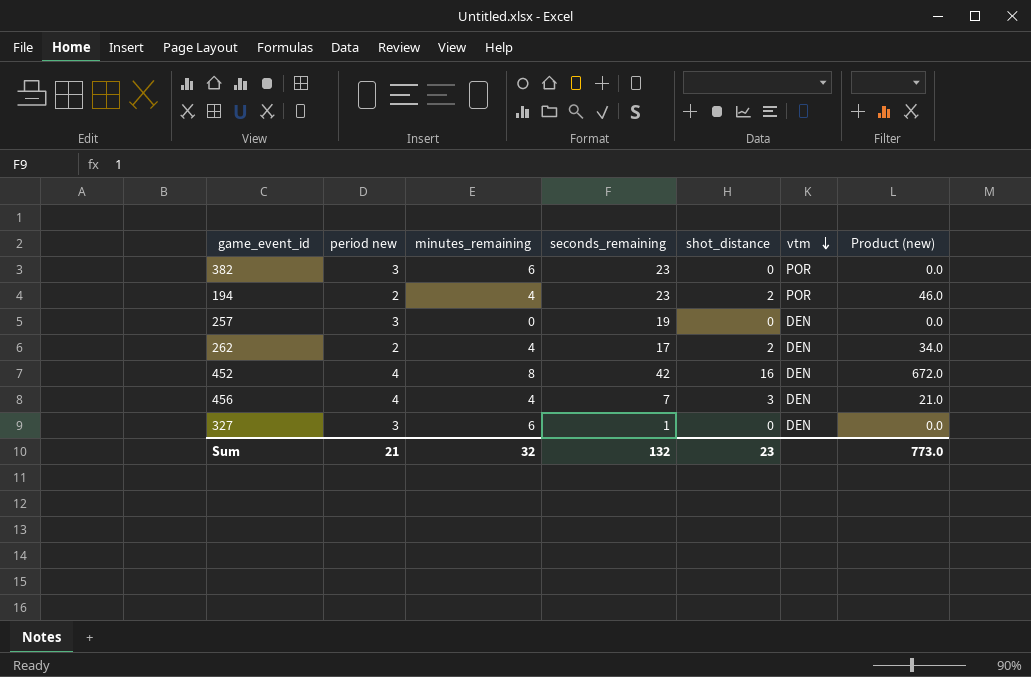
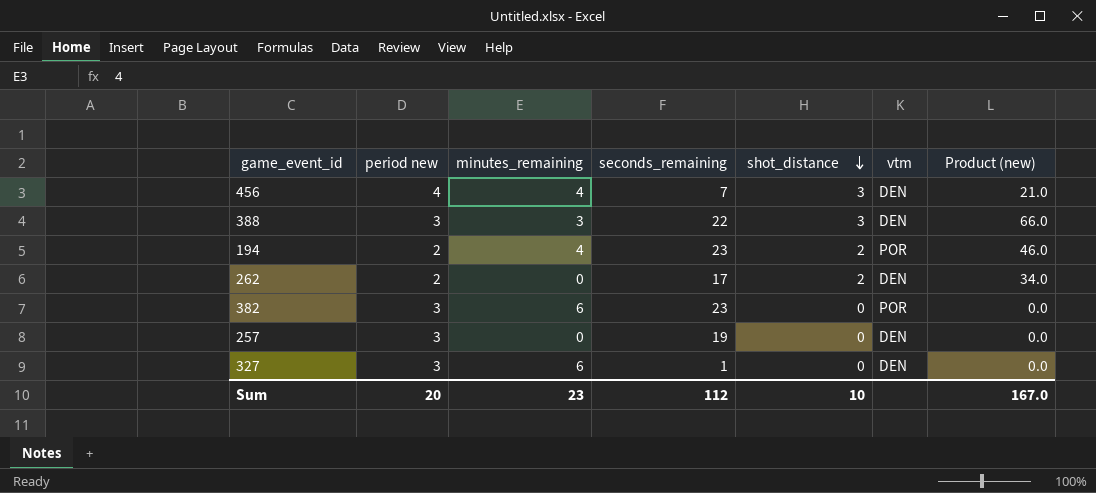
row order: vtm descending -> shot_distance descending
row 452: 4 | 8 | 42 | 16 | DEN | 672.0 -> none
row 388: none -> 3 | 3 | 22 | 3 | DEN | 66.0
262 | minutes_remaining: 4 -> 0
Sum | period new: 21 -> 20
Sum | minutes_remaining: 32 -> 23
Sum | seconds_remaining: 132 -> 112
Sum | shot_distance: 23 -> 10
Sum | Product (new): 773.0 -> 167.0

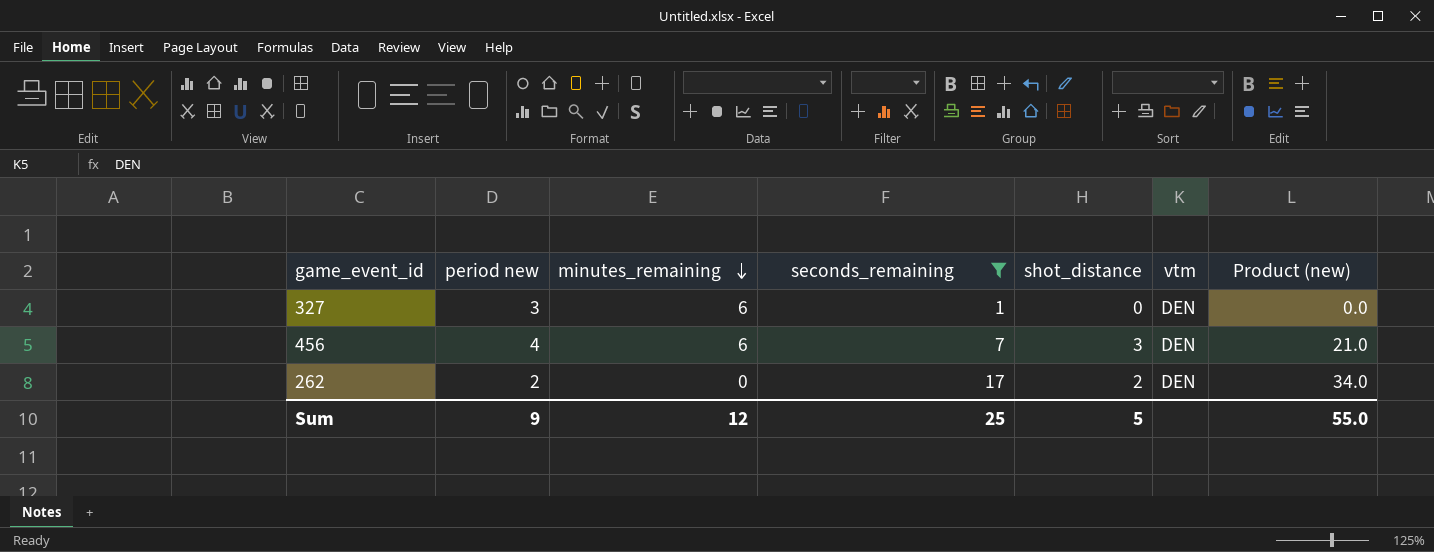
filter: none -> seconds_remaining <= 17
row order: shot_distance descending -> minutes_remaining descending
456 | minutes_remaining: 4 -> 6
Sum | period new: 20 -> 9
Sum | minutes_remaining: 23 -> 12
Sum | seconds_remaining: 112 -> 25
Sum | shot_distance: 10 -> 5
Sum | Product (new): 167.0 -> 55.0

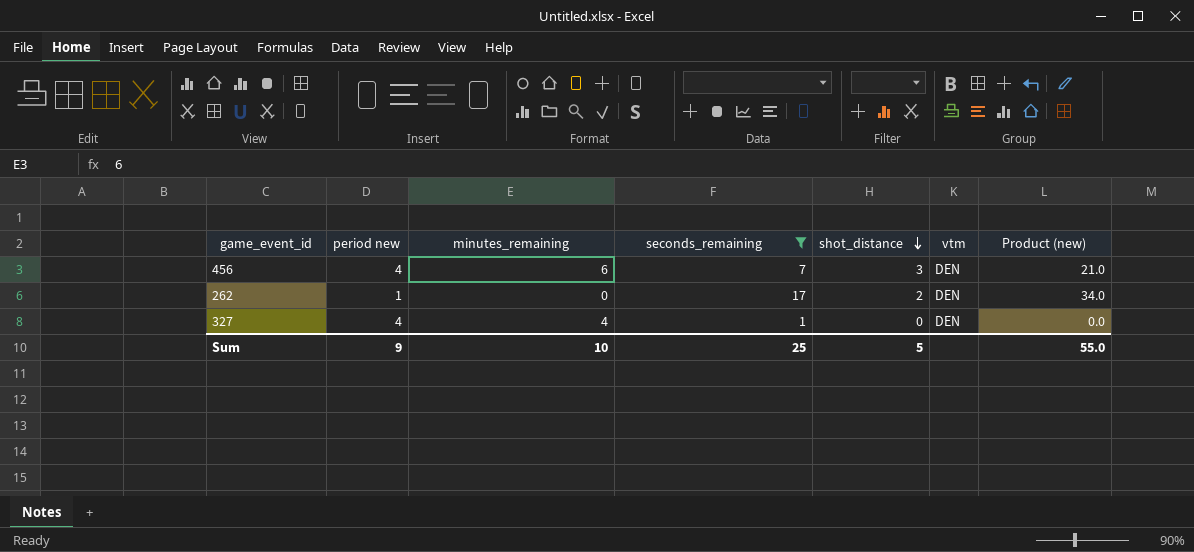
row order: minutes_remaining descending -> shot_distance descending
262 | period new: 2 -> 1
327 | period new: 3 -> 4
327 | minutes_remaining: 6 -> 4
Sum | minutes_remaining: 12 -> 10

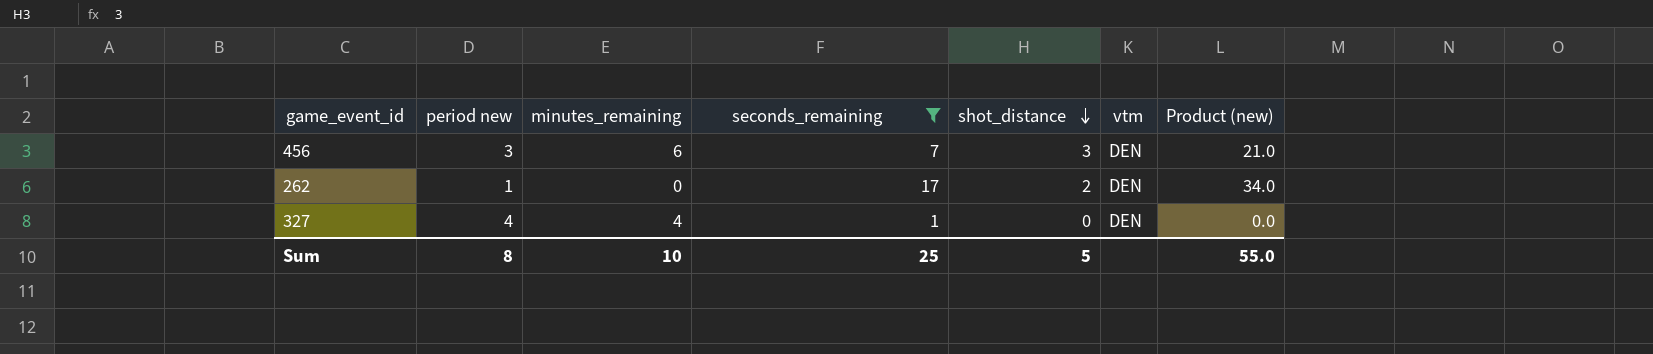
456 | period new: 4 -> 3
Sum | period new: 9 -> 8

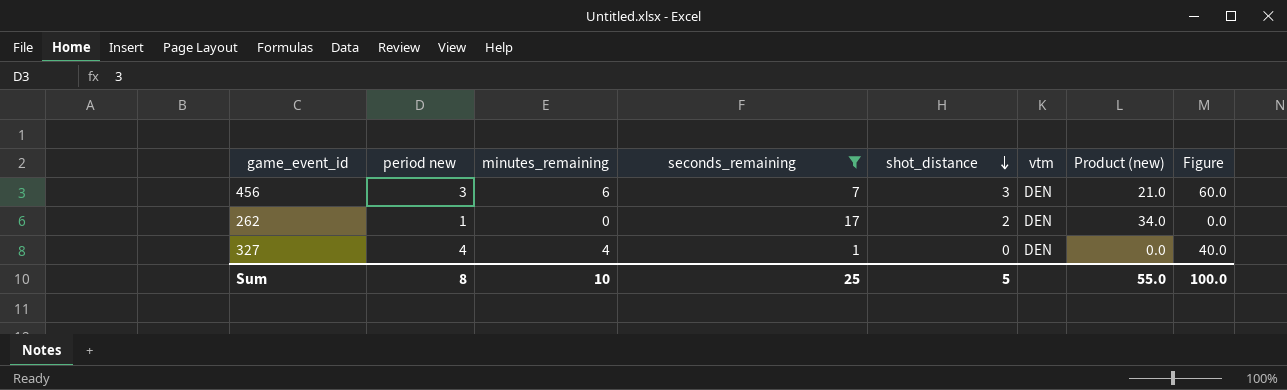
column Figure | formula: none -> [minutes_remaining] * 10

